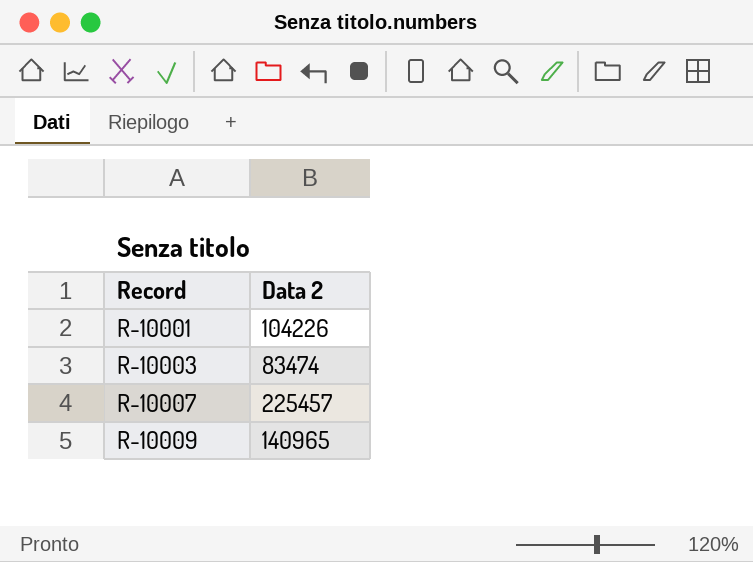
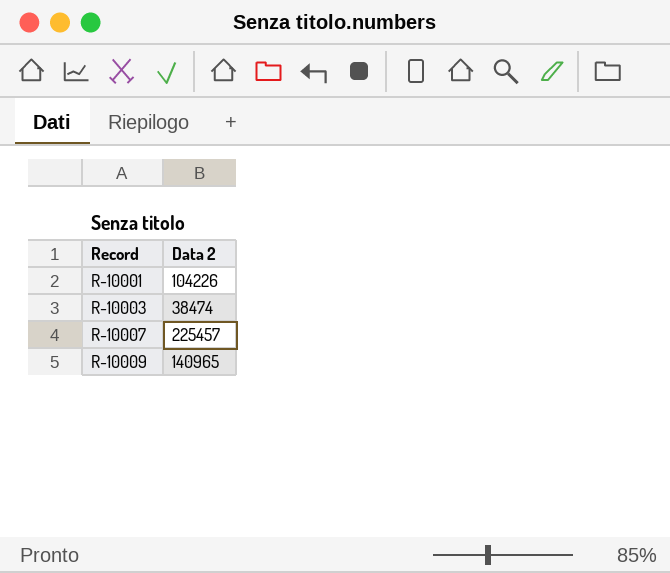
R-10003 | Data 2: 83474 -> 38474

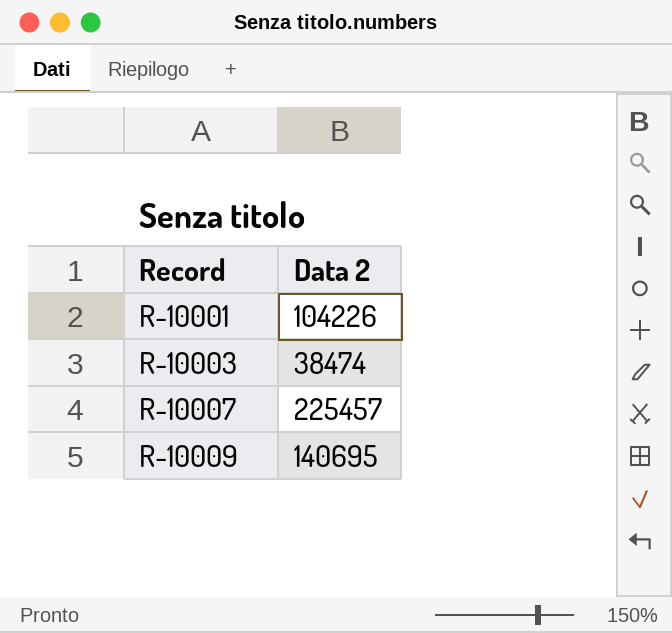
R-10009 | Data 2: 140965 -> 140695

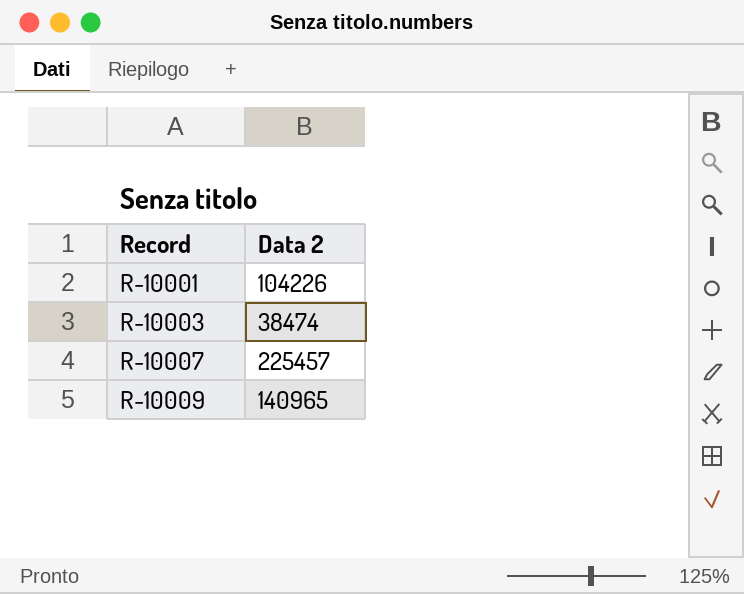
R-10009 | Data 2: 140695 -> 140965

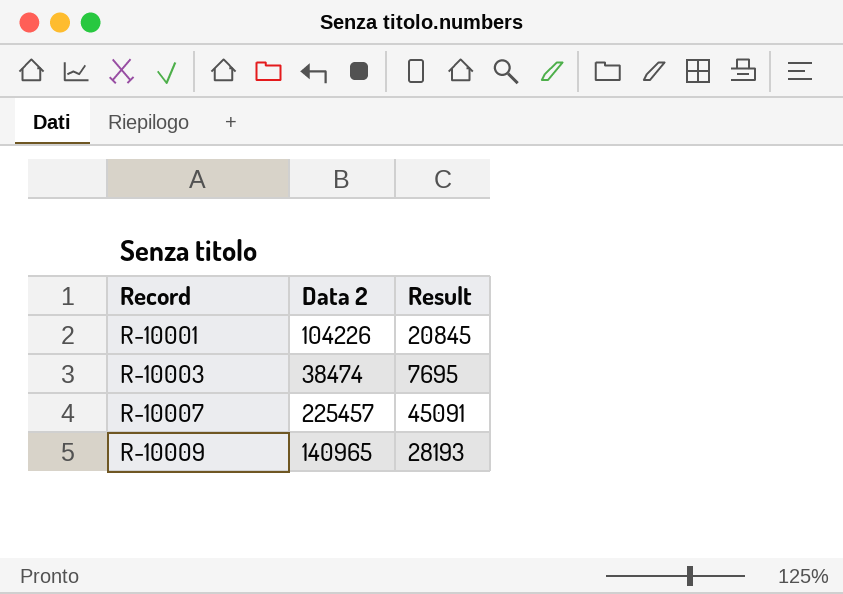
column Result | formula: none -> [Data 2] * 0.2

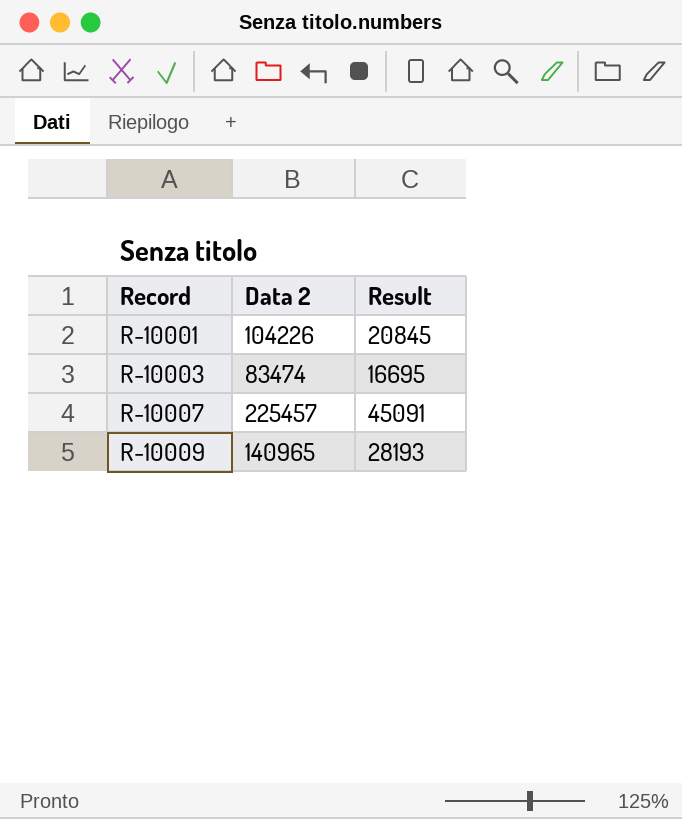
R-10003 | Data 2: 38474 -> 83474
R-10003 | Result: 7695 -> 16695

